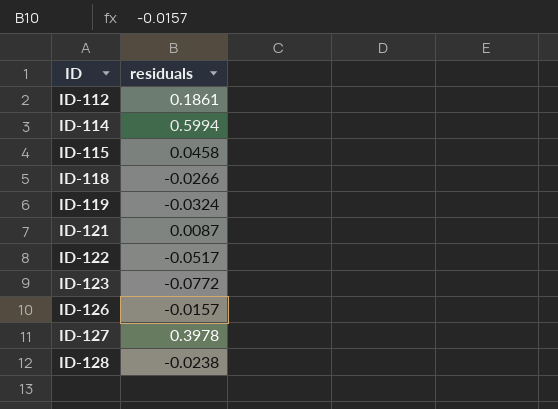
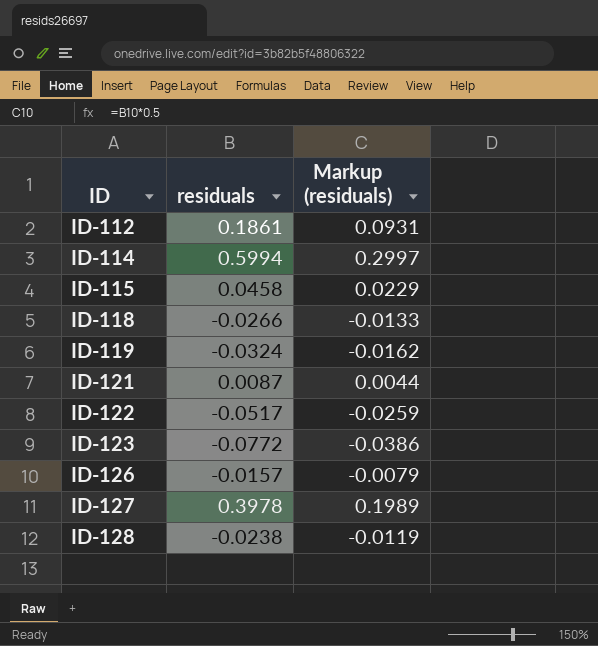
column Markup (residuals) | formula: none -> [residuals] * 0.5

